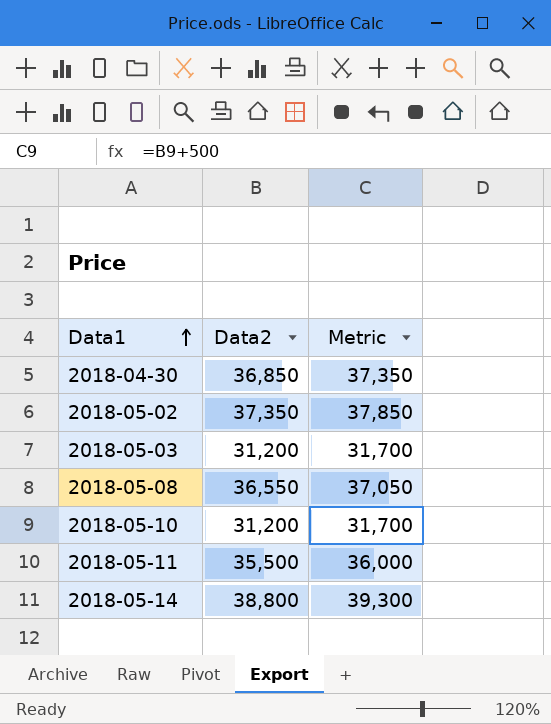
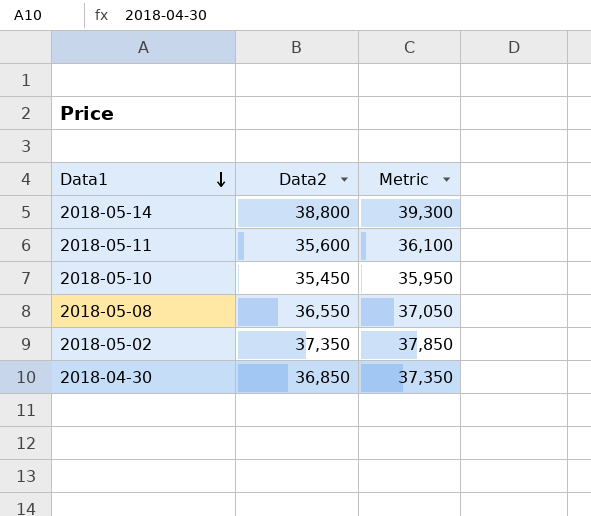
row order: Data1 ascending -> Data1 descending
row 2018-05-03: 31,200 | 31,700 -> none
2018-05-11 | Data2: 35,500 -> 35,600
2018-05-11 | Metric: 36,000 -> 36,100
2018-05-10 | Data2: 31,200 -> 35,450
2018-05-10 | Metric: 31,700 -> 35,950

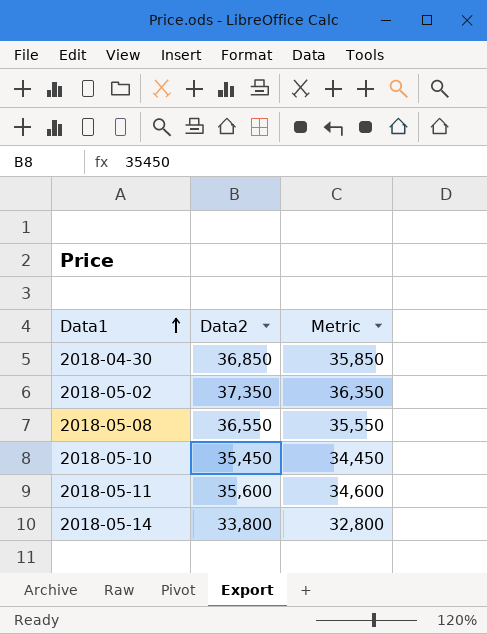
row order: Data1 descending -> Data1 ascending
column Metric | formula: [Data2] + 500 -> [Data2] - 1000
2018-05-14 | Data2: 38,800 -> 33,800

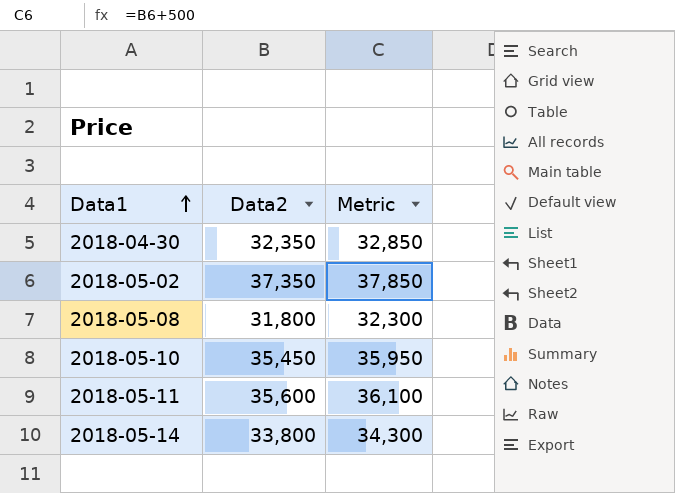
column Metric | formula: [Data2] - 1000 -> [Data2] + 500
2018-04-30 | Data2: 36,850 -> 32,350
2018-05-08 | Data2: 36,550 -> 31,800

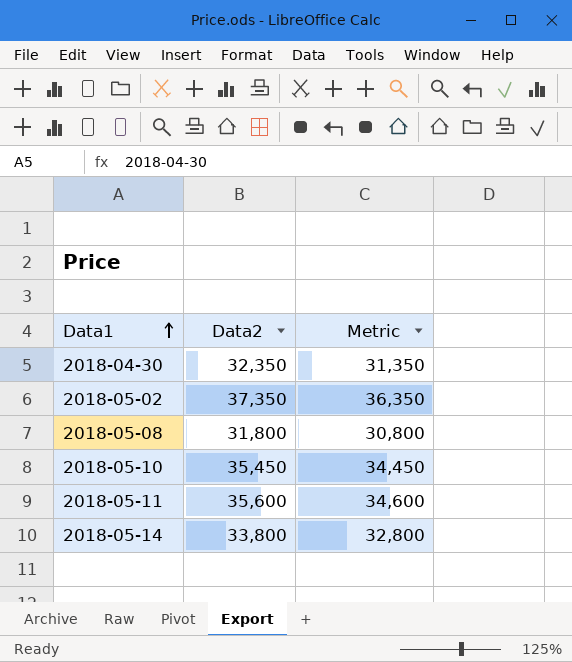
column Metric | formula: [Data2] + 500 -> [Data2] - 1000

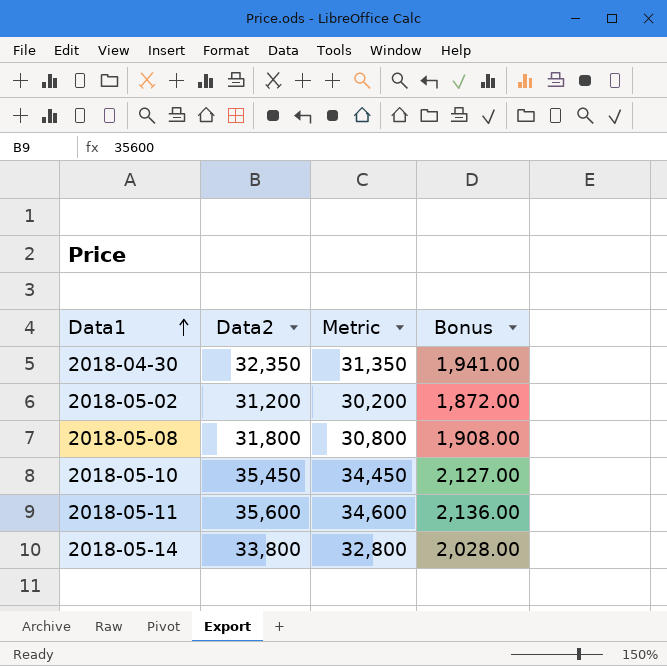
column Bonus | formula: none -> [Data2] * 0.06
2018-05-02 | Data2: 37,350 -> 31,200
2018-05-02 | Metric: 36,350 -> 30,200

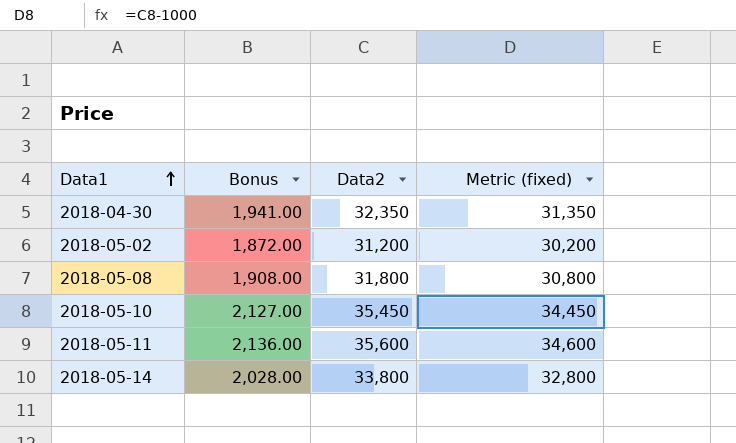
column Bonus | position: 4 -> 2
column name: Metric -> Metric (fixed)

